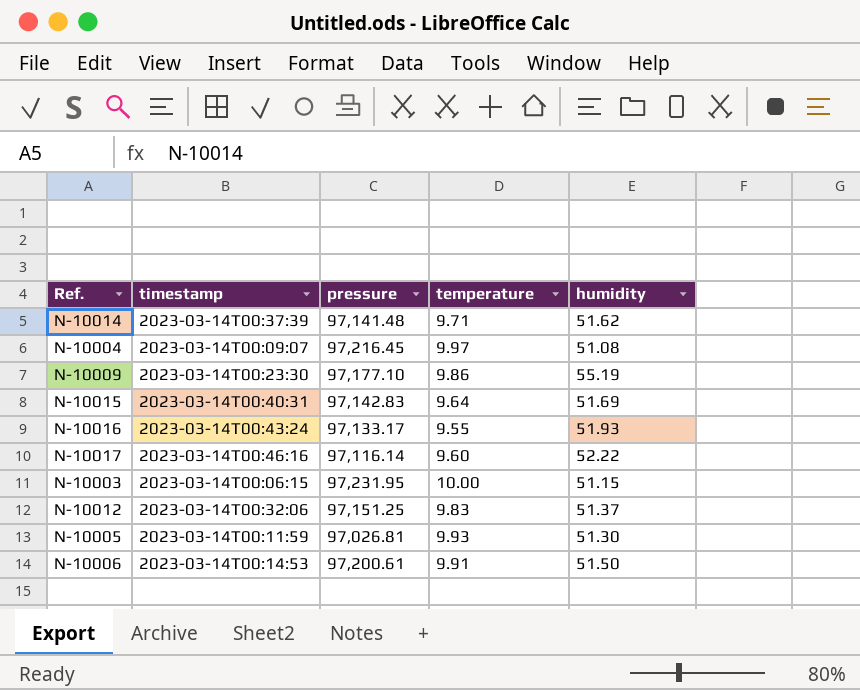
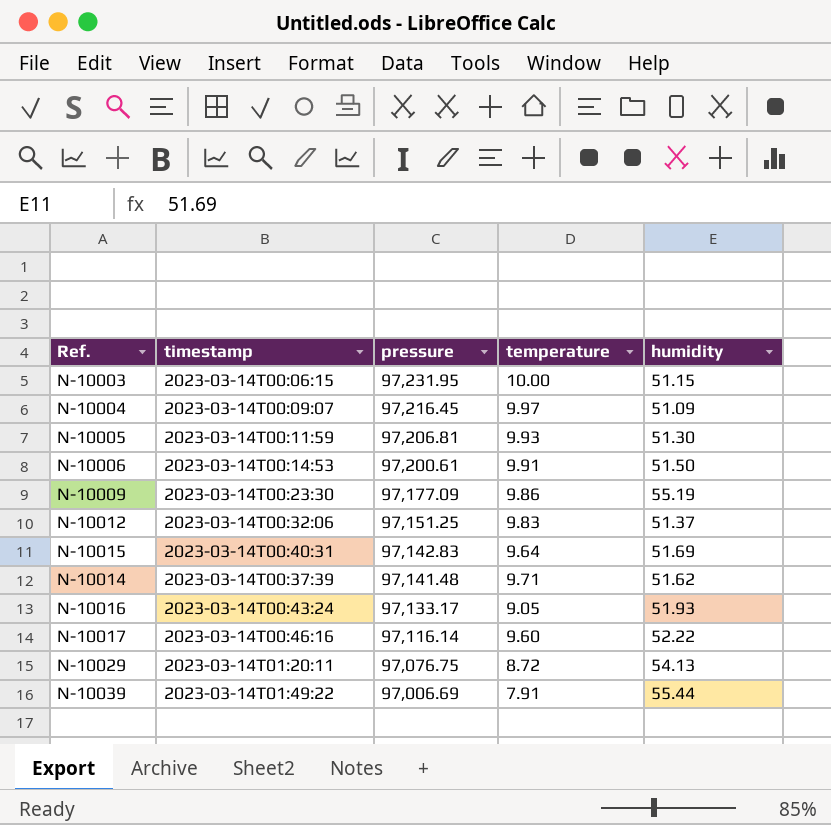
row order: none -> pressure descending
N-10004 | humidity: 51.08 -> 51.09
N-10005 | pressure: 97,026.81 -> 97,206.81
N-10009 | pressure: 97,177.10 -> 97,177.09
N-10016 | temperature: 9.55 -> 9.05
row N-10029: none -> 2023-03-14T01:20:11 | 97,076.75 | 8.72 | 54.13
row N-10039: none -> 2023-03-14T01:49:22 | 97,006.69 | 7.91 | 55.44

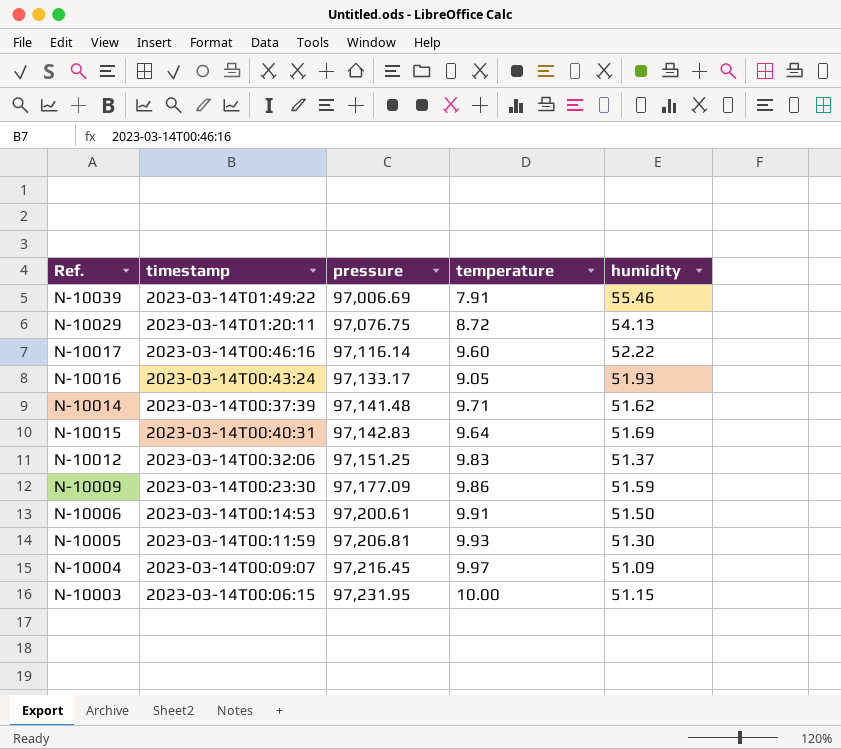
row order: pressure descending -> pressure ascending
N-10039 | humidity: 55.44 -> 55.46
N-10009 | humidity: 55.19 -> 51.59

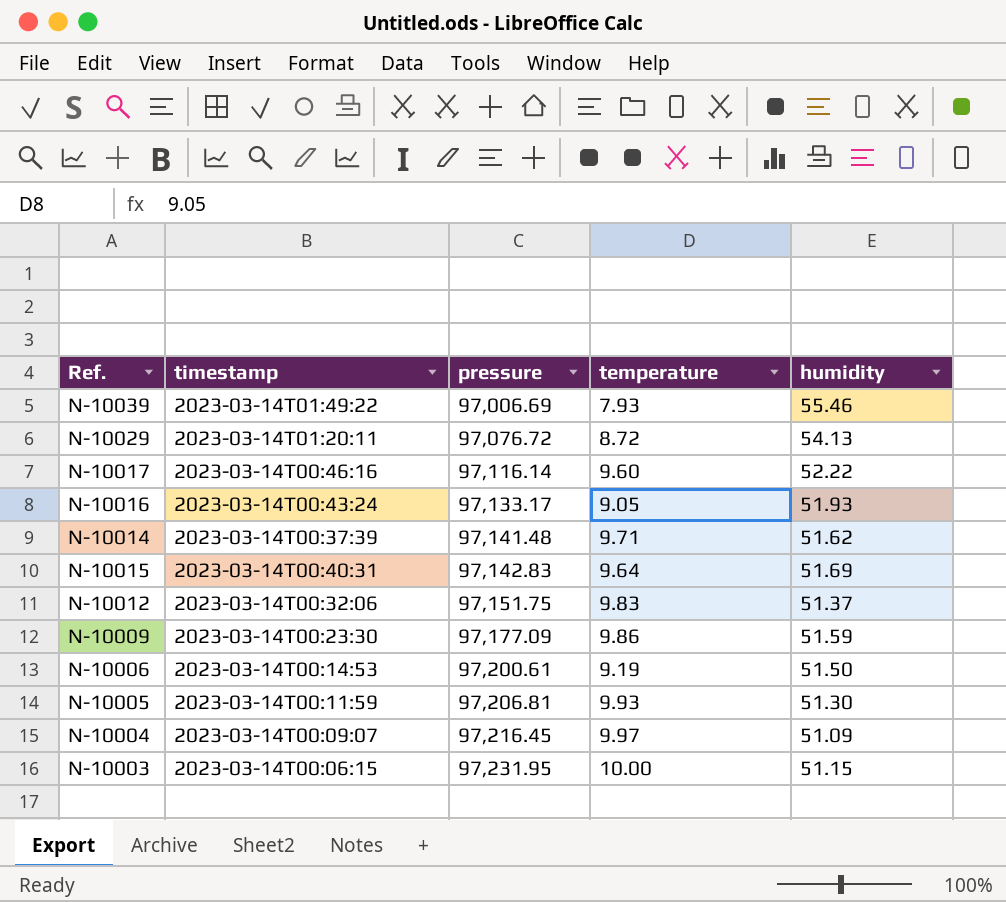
N-10039 | temperature: 7.91 -> 7.93
N-10029 | pressure: 97,076.75 -> 97,076.72
N-10012 | pressure: 97,151.25 -> 97,151.75
N-10006 | temperature: 9.91 -> 9.19

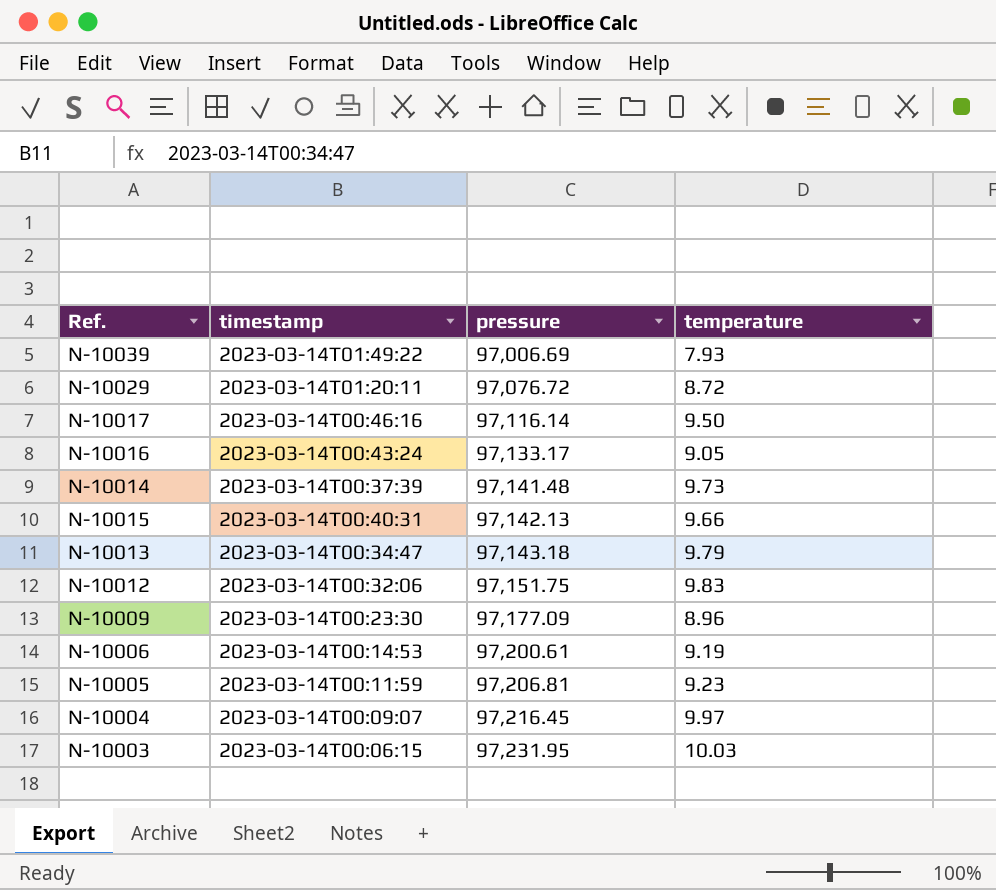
column humidity | position: 5 -> none
N-10017 | temperature: 9.60 -> 9.50
N-10014 | temperature: 9.71 -> 9.73
N-10015 | pressure: 97,142.83 -> 97,142.13
N-10015 | temperature: 9.64 -> 9.66
row N-10013: none -> 2023-03-14T00:34:47 | 97,143.18 | 9.79
N-10009 | temperature: 9.86 -> 8.96
N-10005 | temperature: 9.93 -> 9.23
N-10003 | temperature: 10.00 -> 10.03

